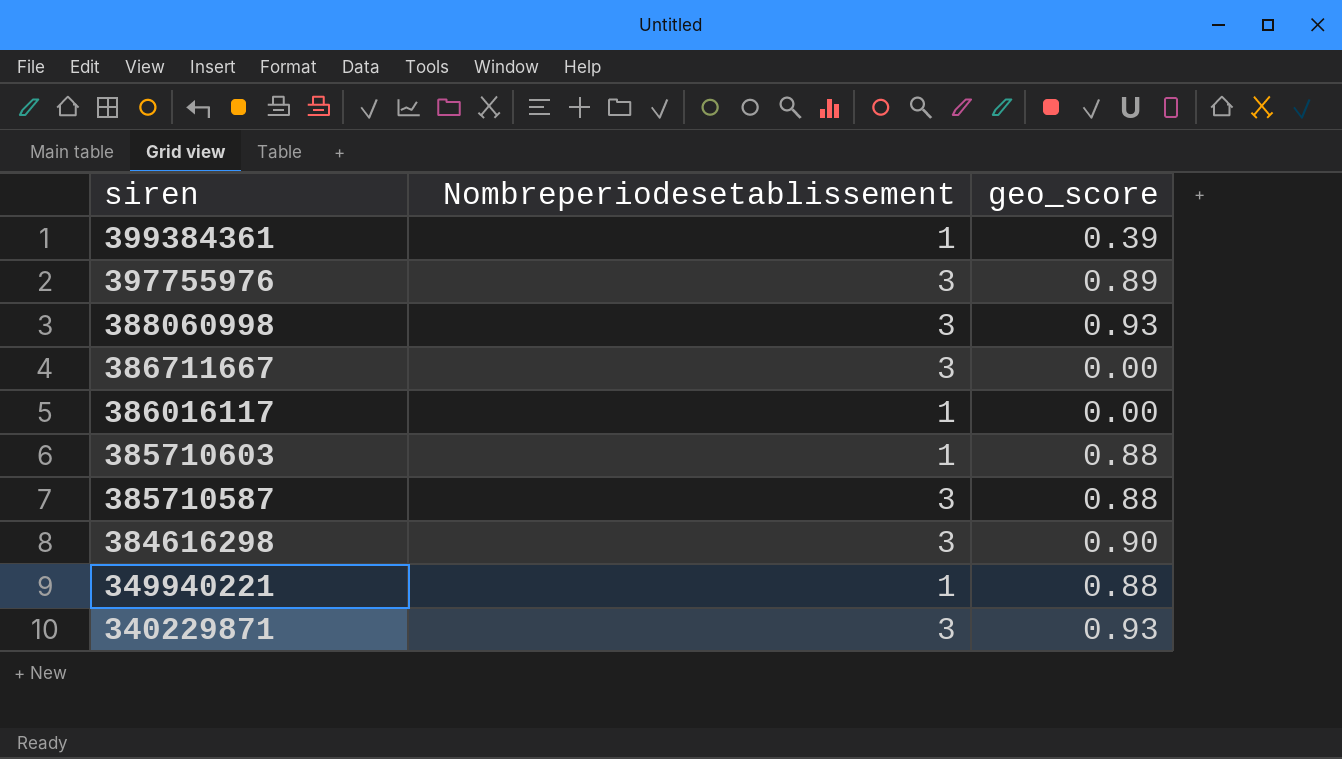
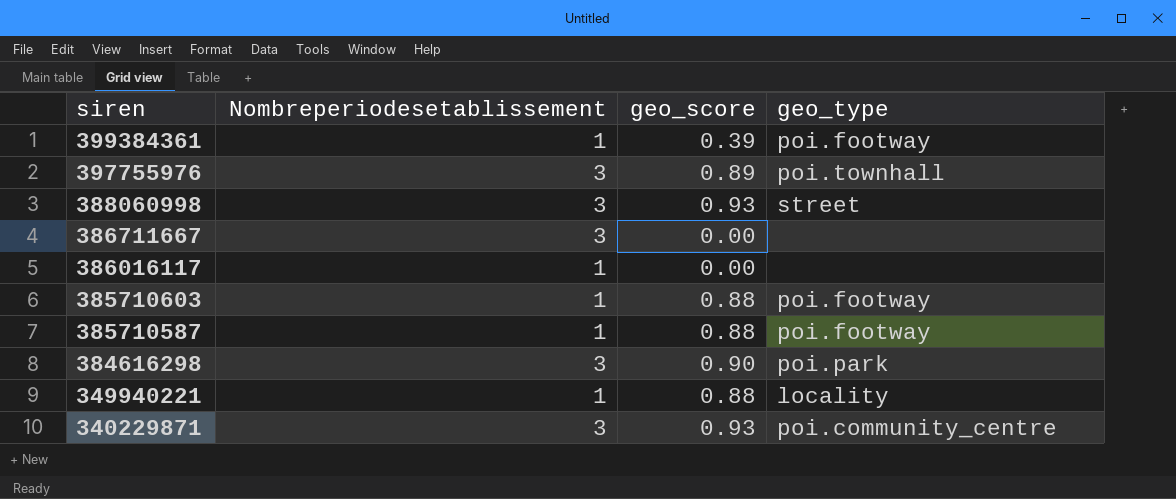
column geo_type | position: none -> 4
385710587 | Nombreperiodesetablissement: 3 -> 1

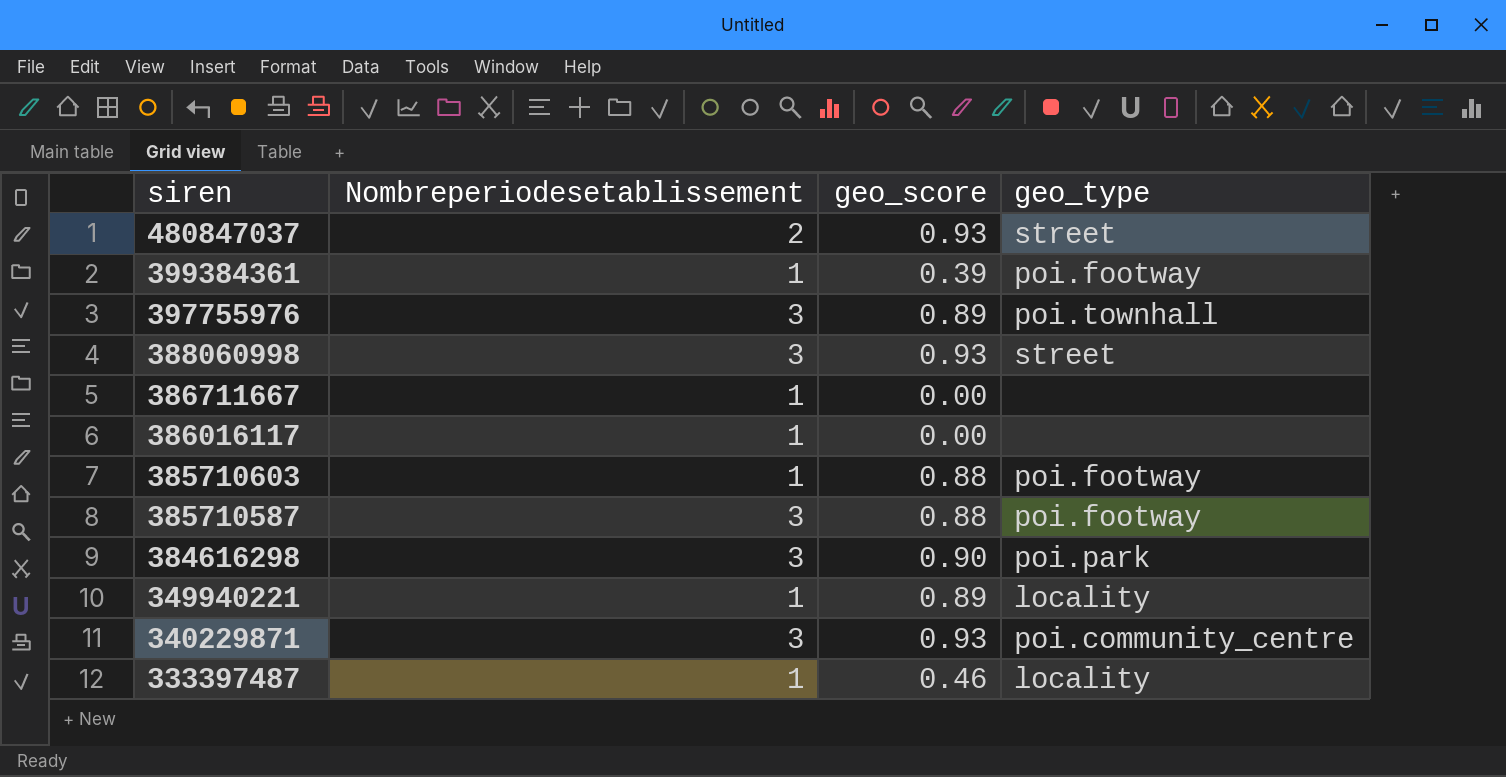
row 480847037: none -> 2 | 0.93 | street
386711667 | Nombreperiodesetablissement: 3 -> 1
385710587 | Nombreperiodesetablissement: 1 -> 3
349940221 | geo_score: 0.88 -> 0.89
row 333397487: none -> 1 | 0.46 | locality

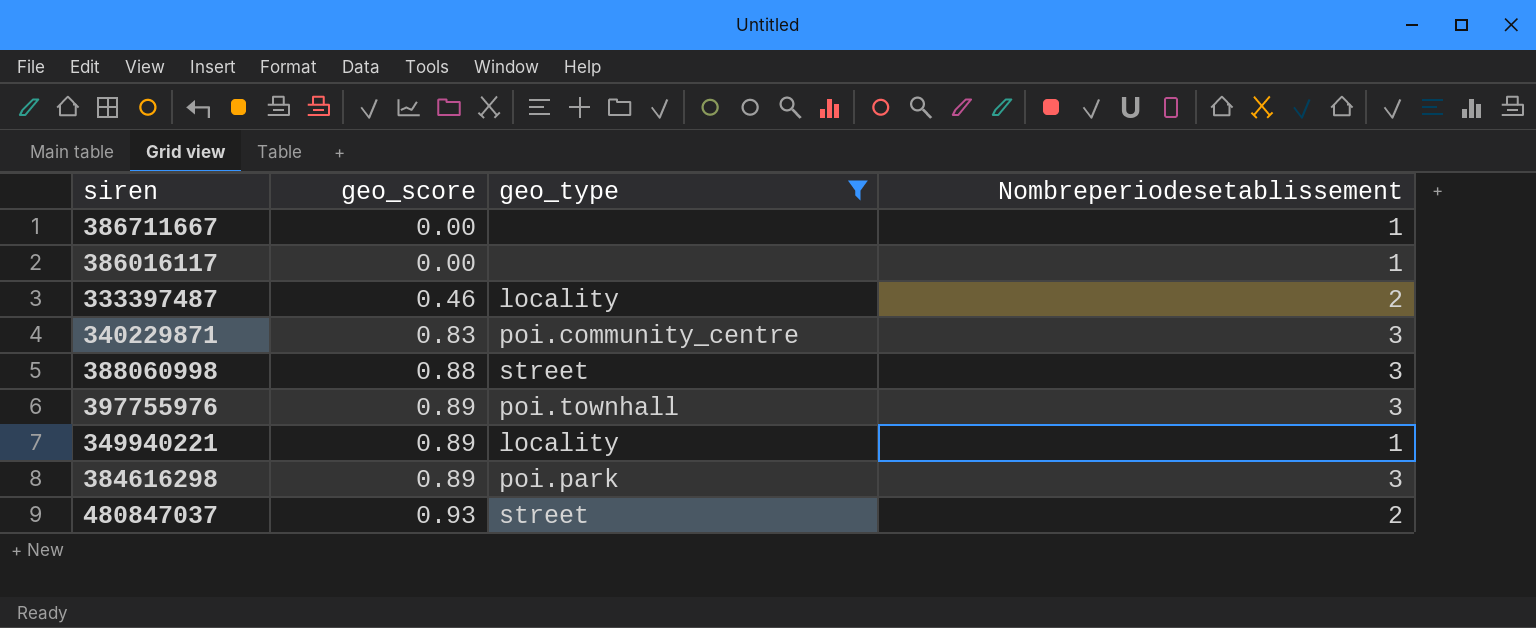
filter: none -> geo_type != poi.footway
row order: siren descending -> geo_score ascending
column Nombreperiodesetablissement | position: 2 -> 4
333397487 | Nombreperiodesetablissement: 1 -> 2
340229871 | geo_score: 0.93 -> 0.83
388060998 | geo_score: 0.93 -> 0.88
384616298 | geo_score: 0.90 -> 0.89

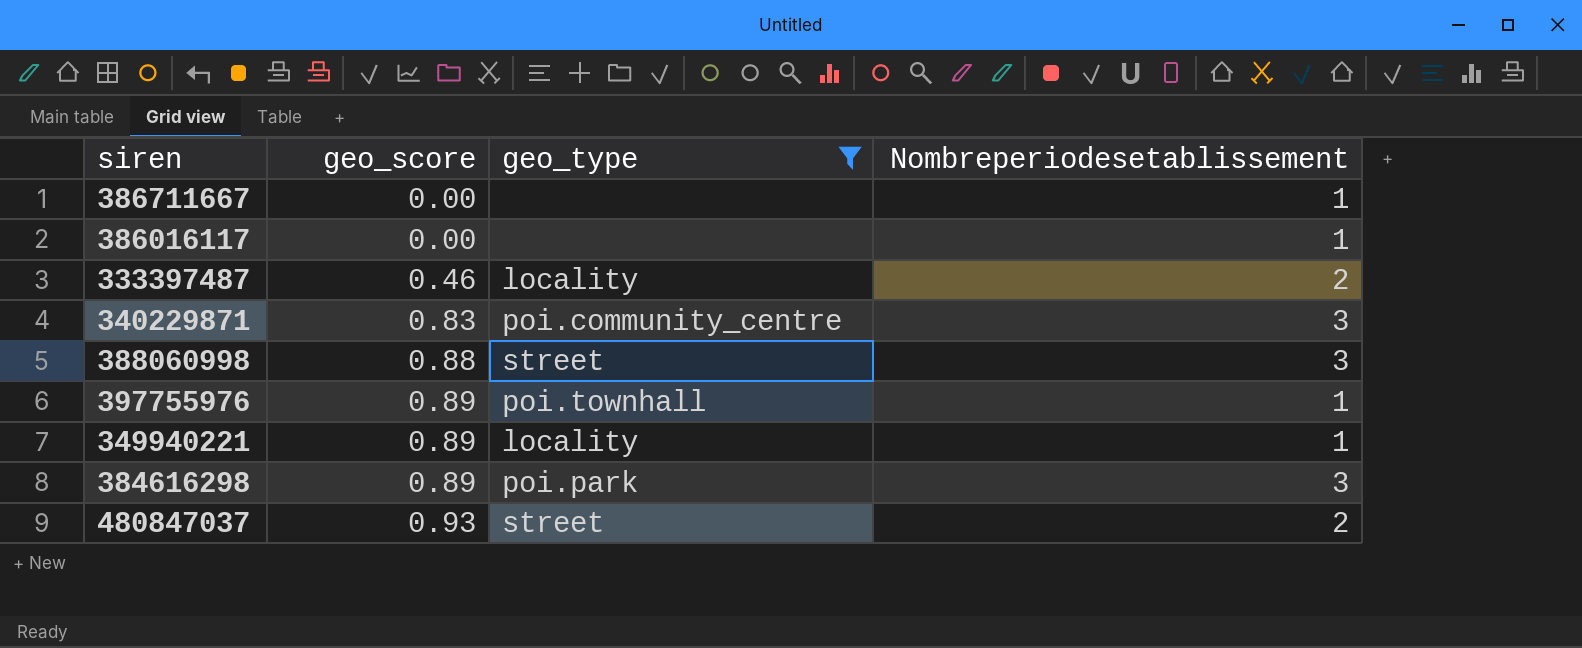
397755976 | Nombreperiodesetablissement: 3 -> 1

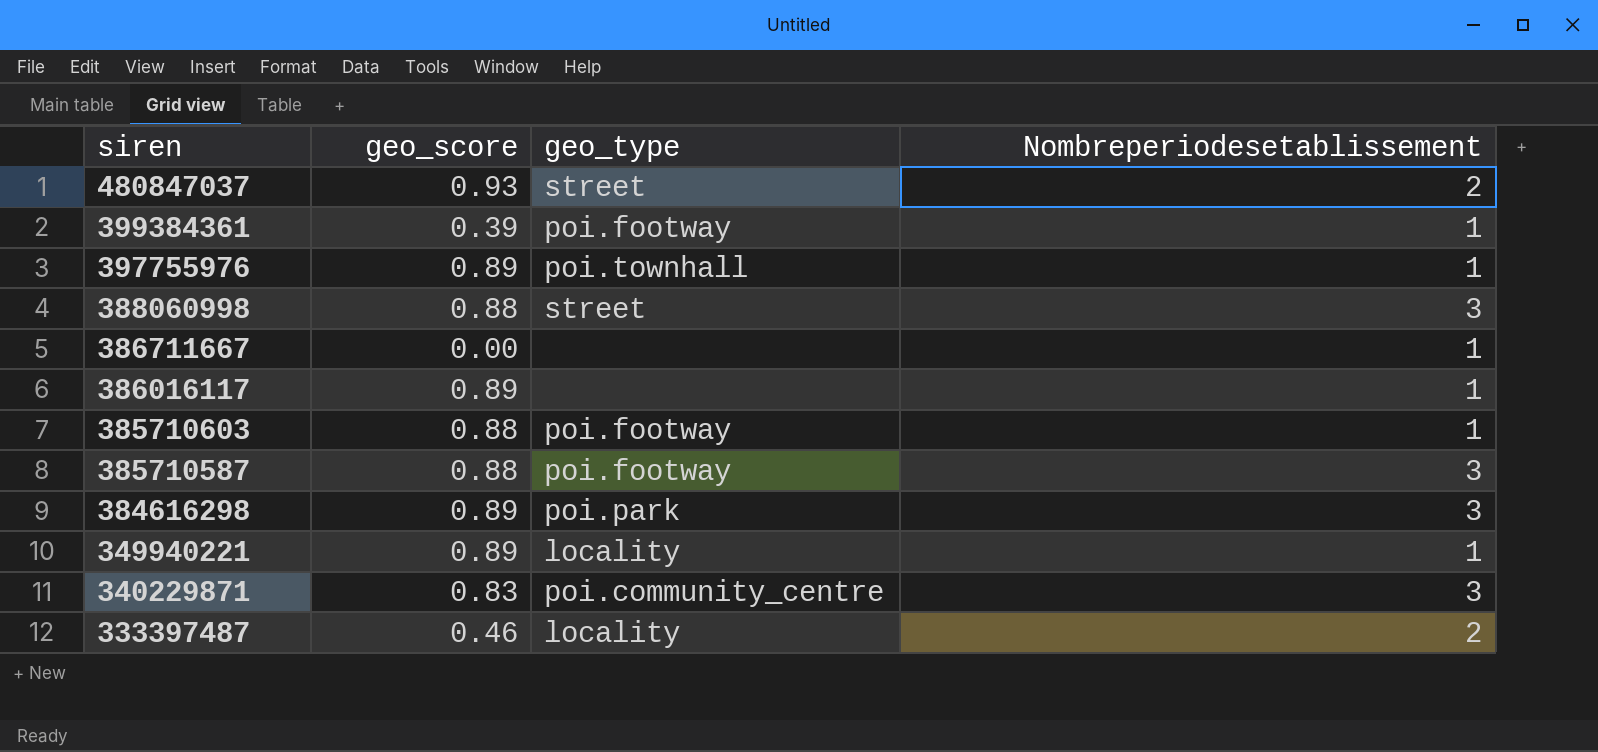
filter: geo_type != poi.footway -> none
row order: geo_score ascending -> siren descending
386016117 | geo_score: 0.00 -> 0.89

